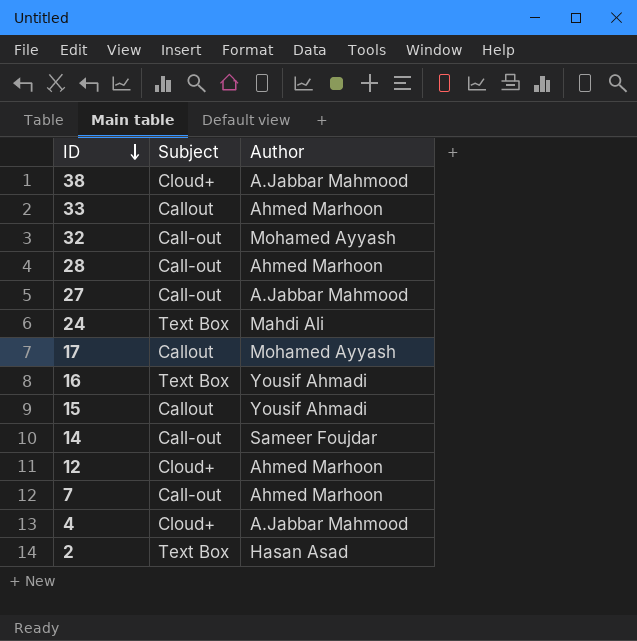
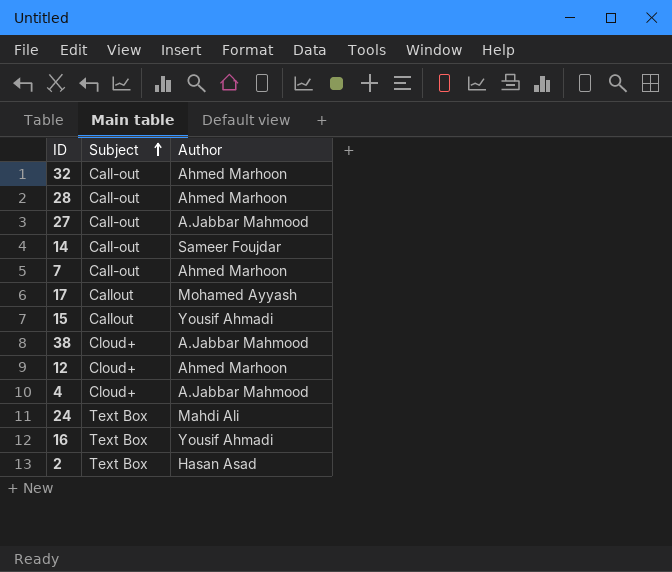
row order: ID descending -> Subject ascending
row 33: Callout | Ahmed Marhoon -> none
32 | Author: Mohamed Ayyash -> Ahmed Marhoon

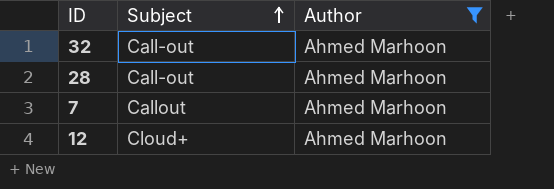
filter: none -> Author = Ahmed Marhoon
7 | Subject: Call-out -> Callout

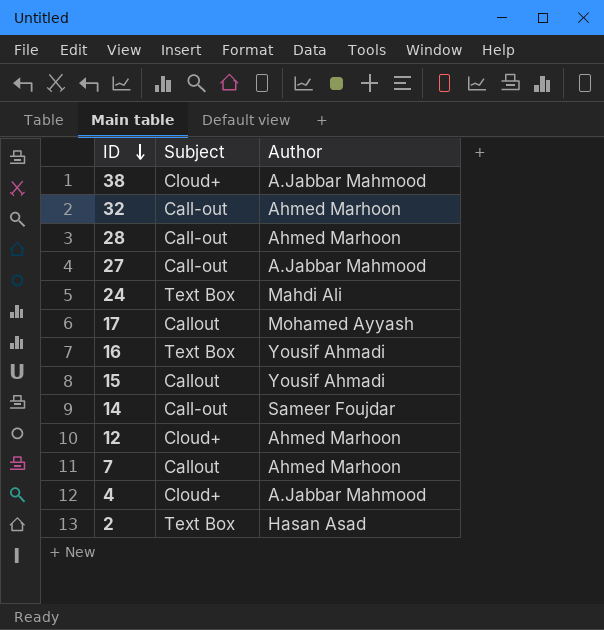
filter: Author = Ahmed Marhoon -> none
row order: Subject ascending -> ID descending

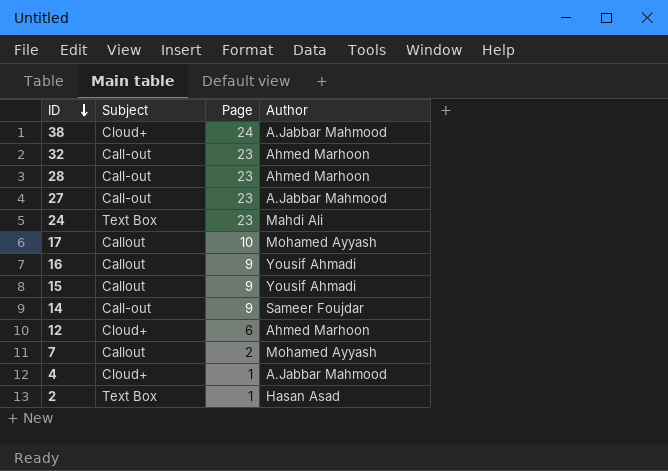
column Page | position: none -> 3
16 | Subject: Text Box -> Callout
7 | Author: Ahmed Marhoon -> Mohamed Ayyash

